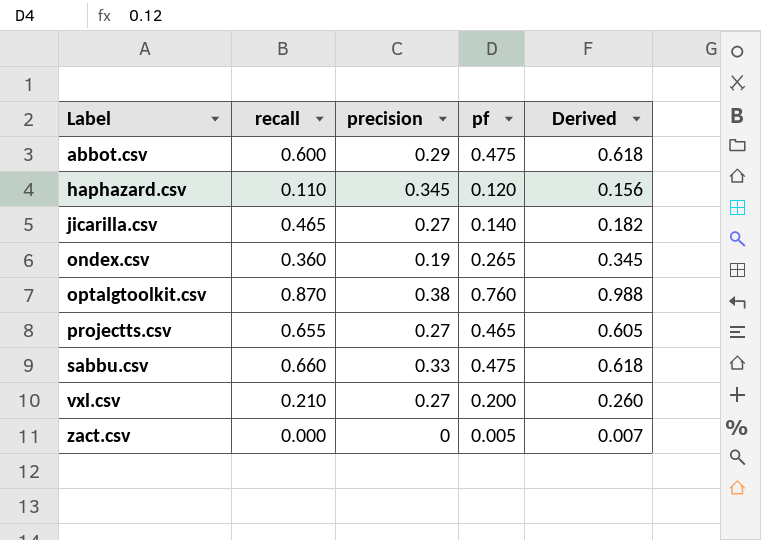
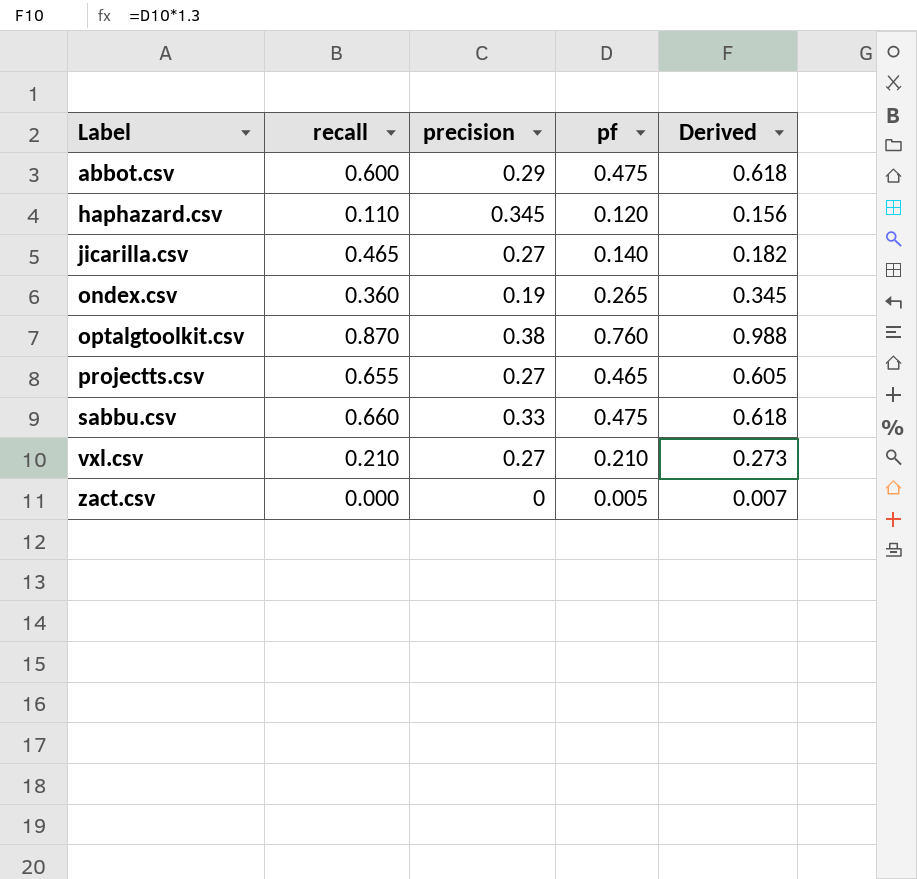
vxl.csv | pf: 0.200 -> 0.210
vxl.csv | Derived: 0.260 -> 0.273

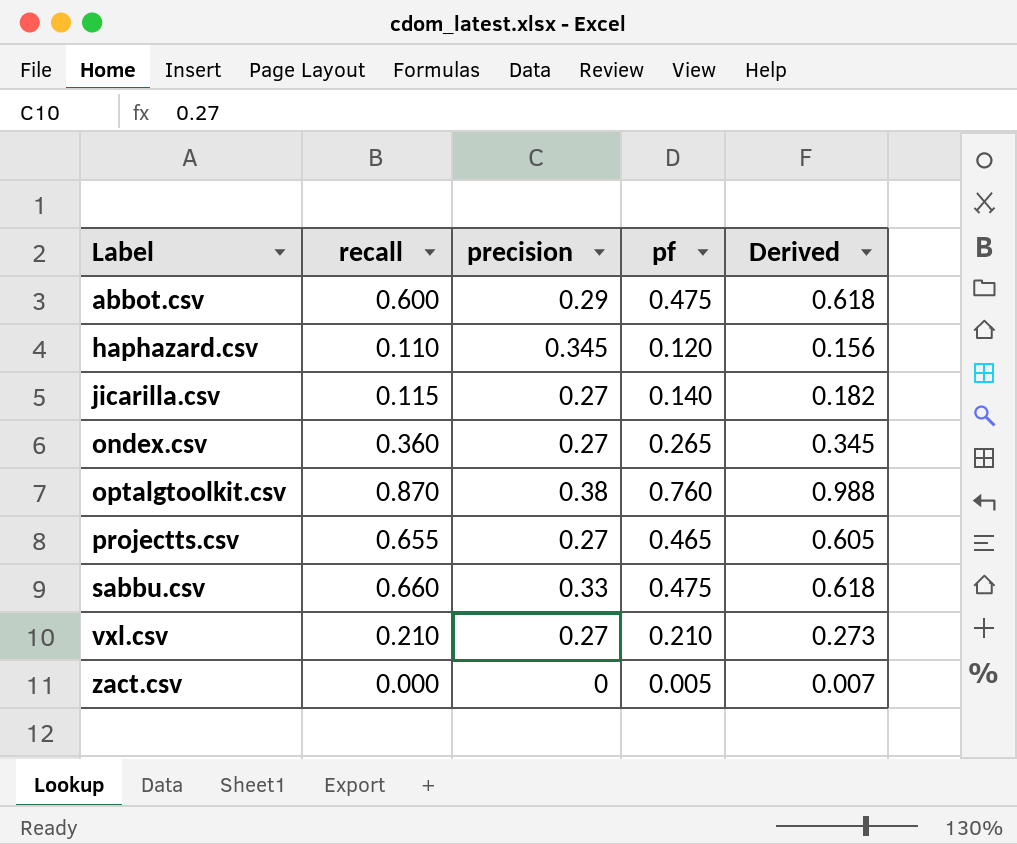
jicarilla.csv | recall: 0.465 -> 0.115
ondex.csv | precision: 0.19 -> 0.27

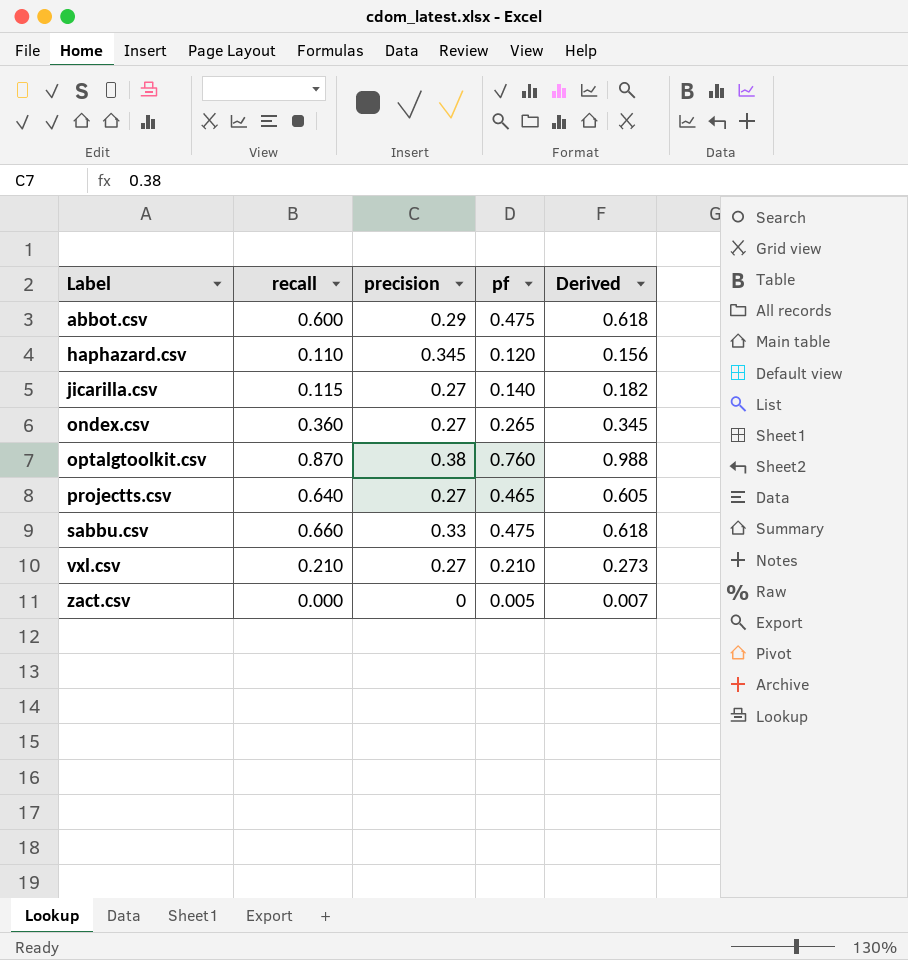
projectts.csv | recall: 0.655 -> 0.640

